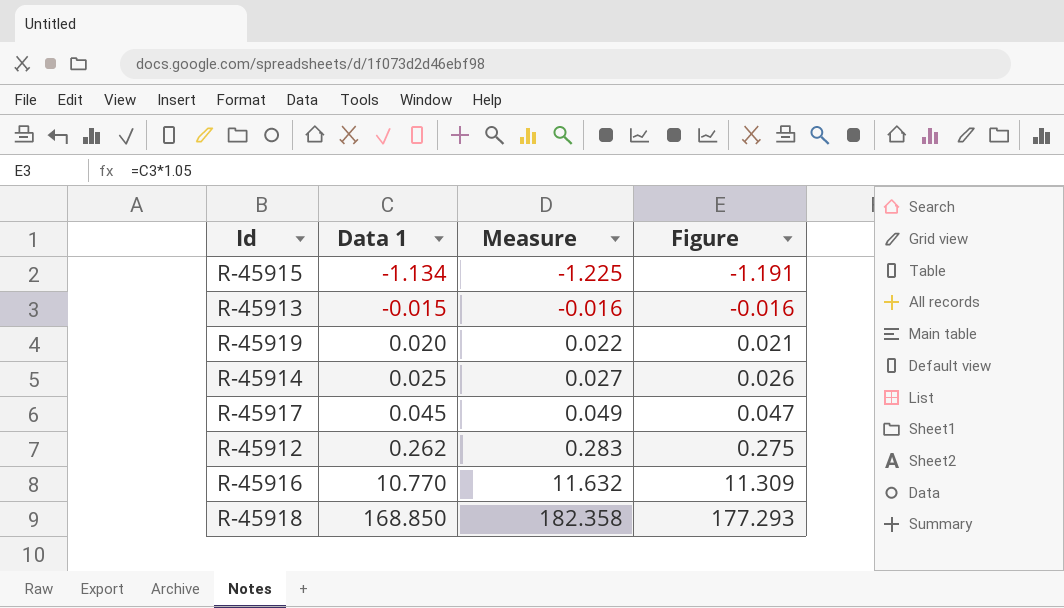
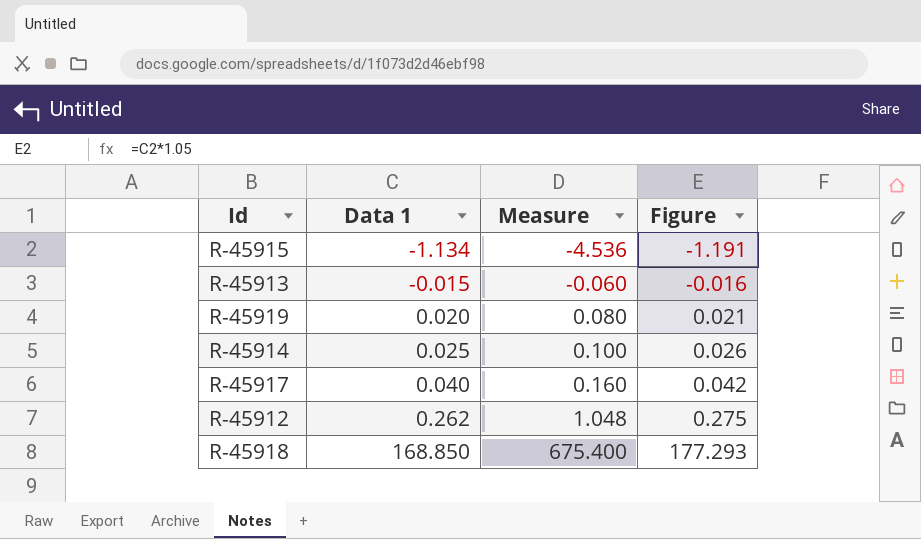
column Measure | formula: [Data 1] * 1.08 -> [Data 1] * 4
row R-45916: 10.770 | 11.632 | 11.309 -> none
R-45917 | Data 1: 0.045 -> 0.040
R-45917 | Figure: 0.047 -> 0.042

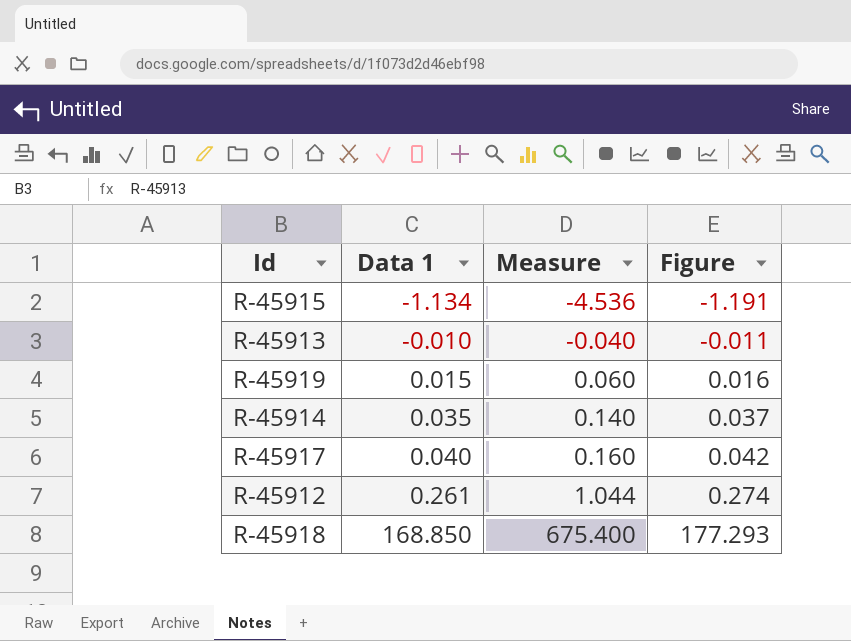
R-45913 | Data 1: -0.015 -> -0.010
R-45913 | Measure: -0.060 -> -0.040
R-45913 | Figure: -0.016 -> -0.011
R-45919 | Data 1: 0.020 -> 0.015
R-45919 | Measure: 0.080 -> 0.060
R-45919 | Figure: 0.021 -> 0.016
R-45914 | Data 1: 0.025 -> 0.035
R-45914 | Measure: 0.100 -> 0.140
R-45914 | Figure: 0.026 -> 0.037
R-45912 | Data 1: 0.262 -> 0.261
R-45912 | Measure: 1.048 -> 1.044
R-45912 | Figure: 0.275 -> 0.274

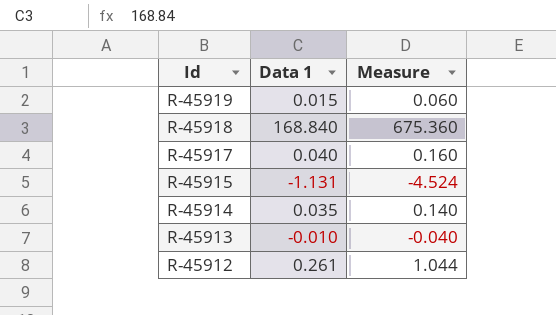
row order: Data 1 ascending -> Id descending
column Figure | formula: [Data 1] * 1.05 -> none
R-45918 | Data 1: 168.850 -> 168.840
R-45918 | Measure: 675.400 -> 675.360
R-45915 | Data 1: -1.134 -> -1.131
R-45915 | Measure: -4.536 -> -4.524

